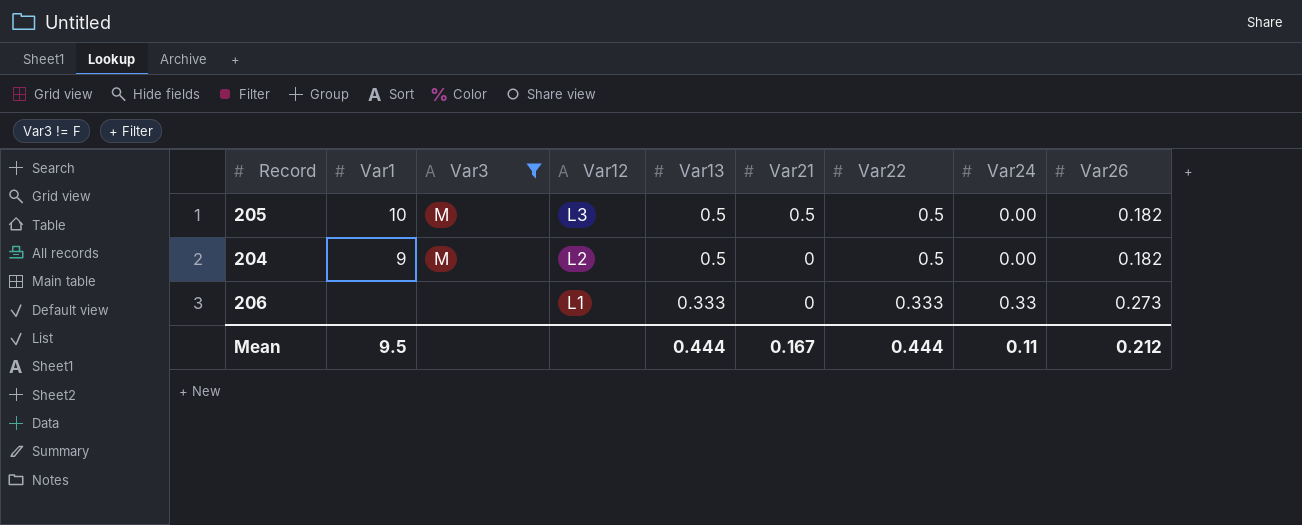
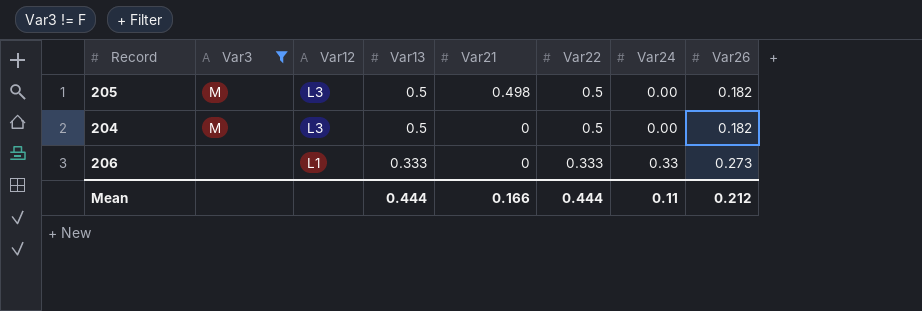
column Var1 | position: 2 -> none
205 | Var21: 0.5 -> 0.498
204 | Var12: L2 -> L3
Mean | Var21: 0.167 -> 0.166

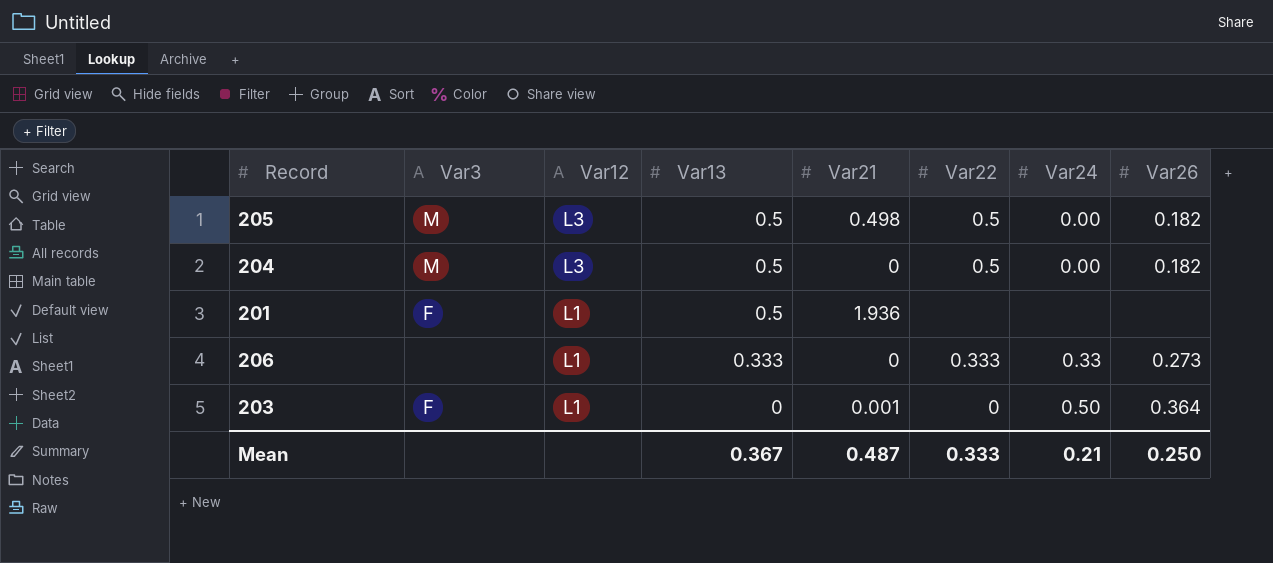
filter: Var3 != F -> none
Mean | Var13: 0.444 -> 0.367
Mean | Var21: 0.166 -> 0.487
Mean | Var22: 0.444 -> 0.333
Mean | Var24: 0.11 -> 0.21
Mean | Var26: 0.212 -> 0.250

